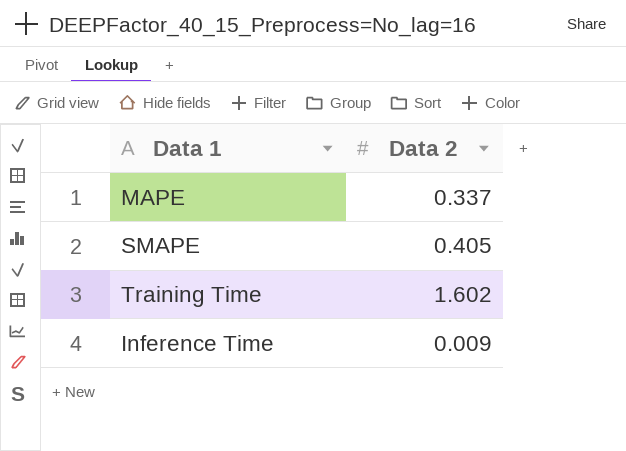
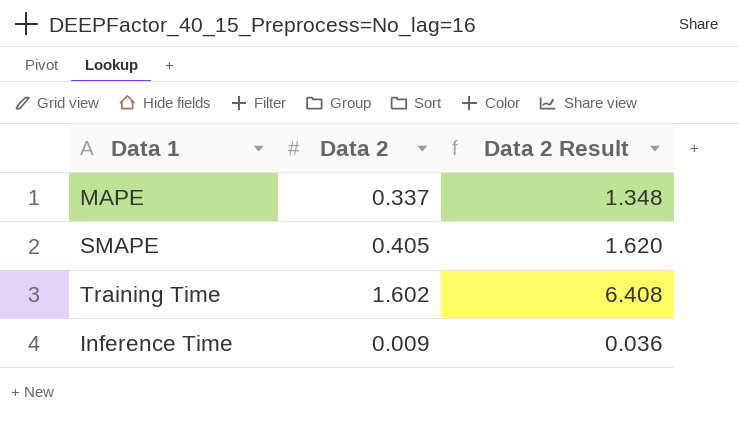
column Data 2 Result | formula: none -> [Data 2] * 4

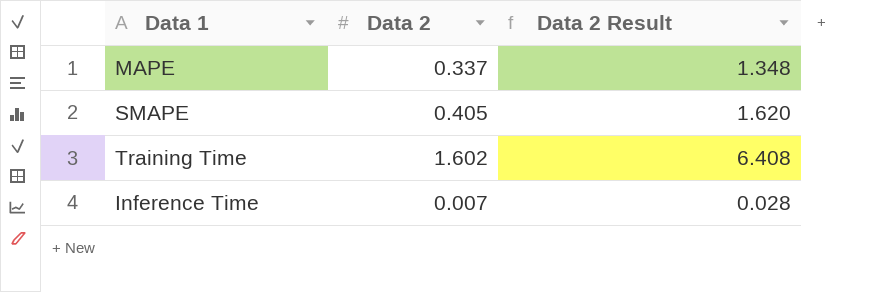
Inference Time | Data 2: 0.009 -> 0.007
Inference Time | Data 2 Result: 0.036 -> 0.028

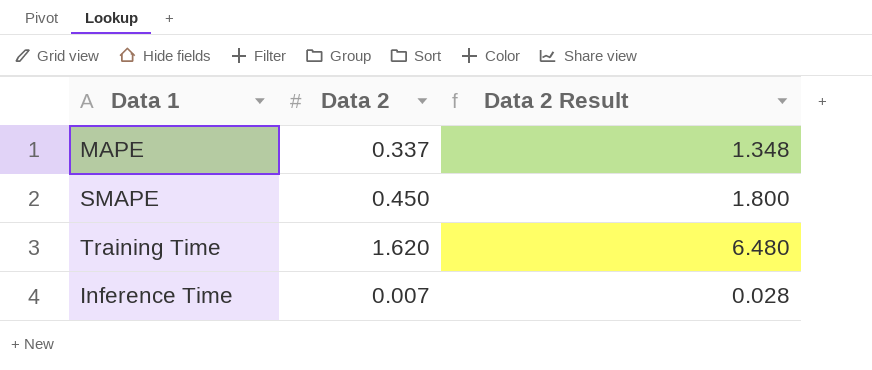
SMAPE | Data 2: 0.405 -> 0.450
SMAPE | Data 2 Result: 1.620 -> 1.800
Training Time | Data 2: 1.602 -> 1.620
Training Time | Data 2 Result: 6.408 -> 6.480

